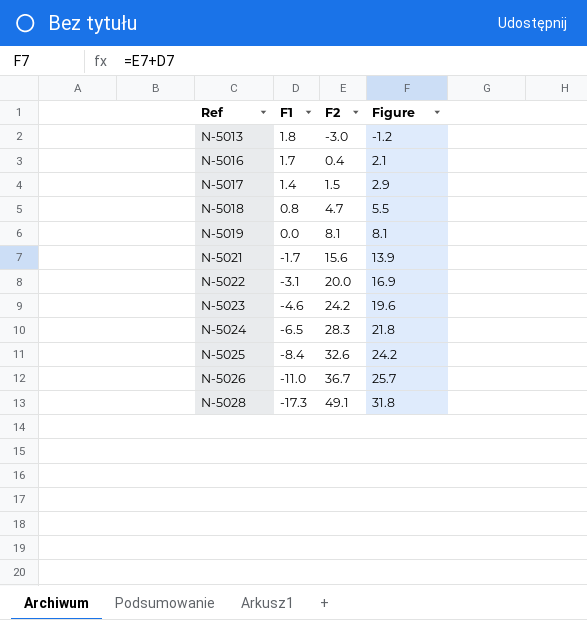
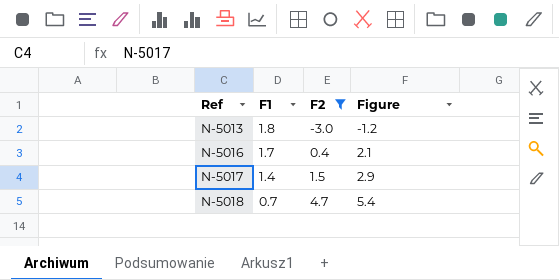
filter: none -> F2 <= 4.7
N-5018 | F1: 0.8 -> 0.7
N-5018 | Figure: 5.5 -> 5.4

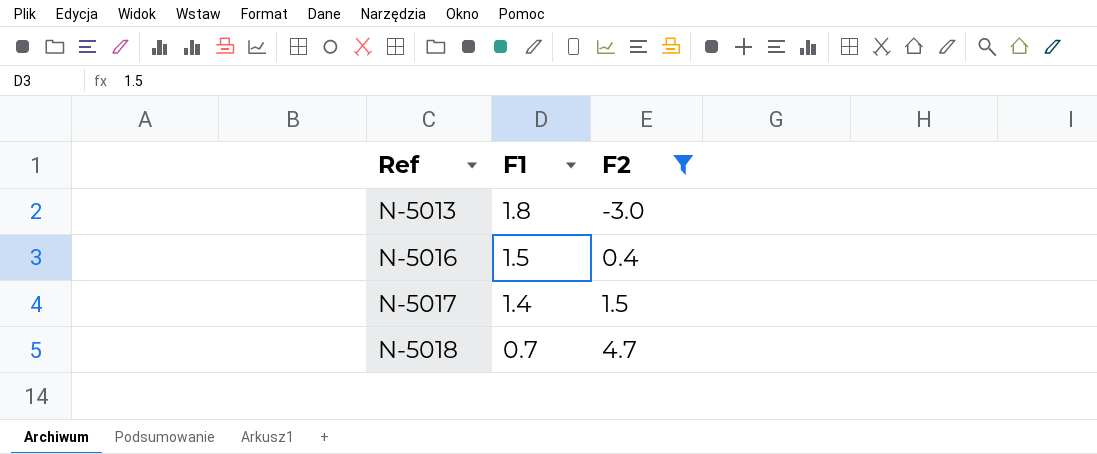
column Figure | formula: [F1] + [F2] -> none
N-5016 | F1: 1.7 -> 1.5

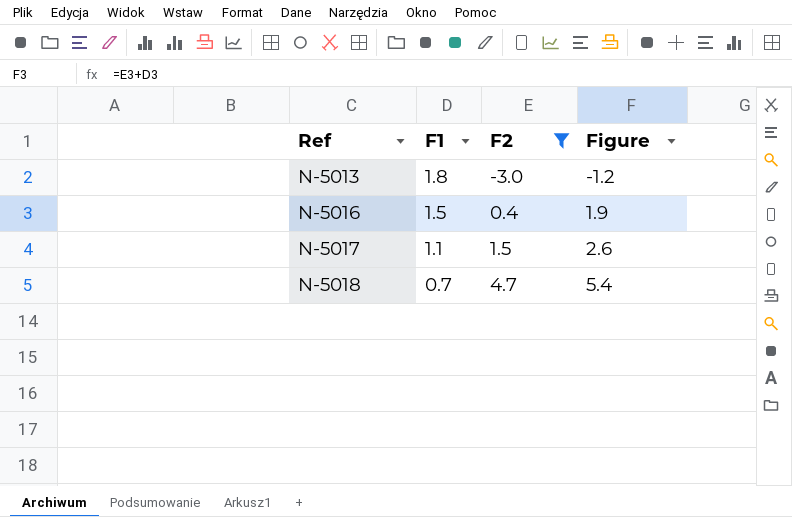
column Figure | formula: none -> [F1] + [F2]
N-5017 | F1: 1.4 -> 1.1

